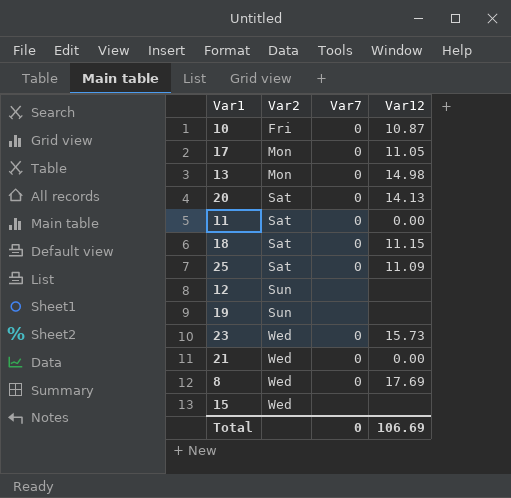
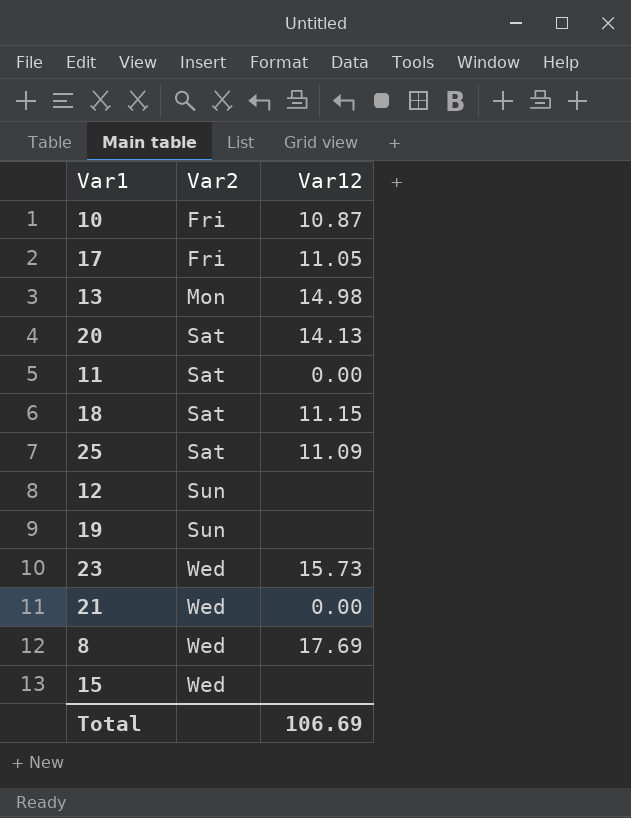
column Var7 | position: 3 -> none
17 | Var2: Mon -> Fri

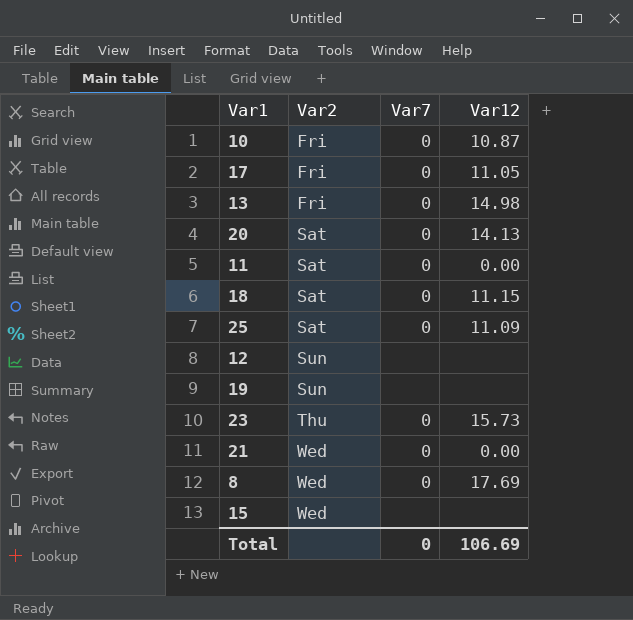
column Var7 | position: none -> 3
13 | Var2: Mon -> Fri
23 | Var2: Wed -> Thu

